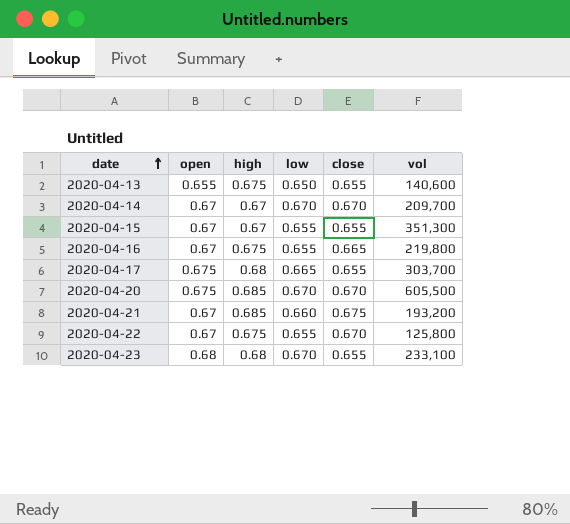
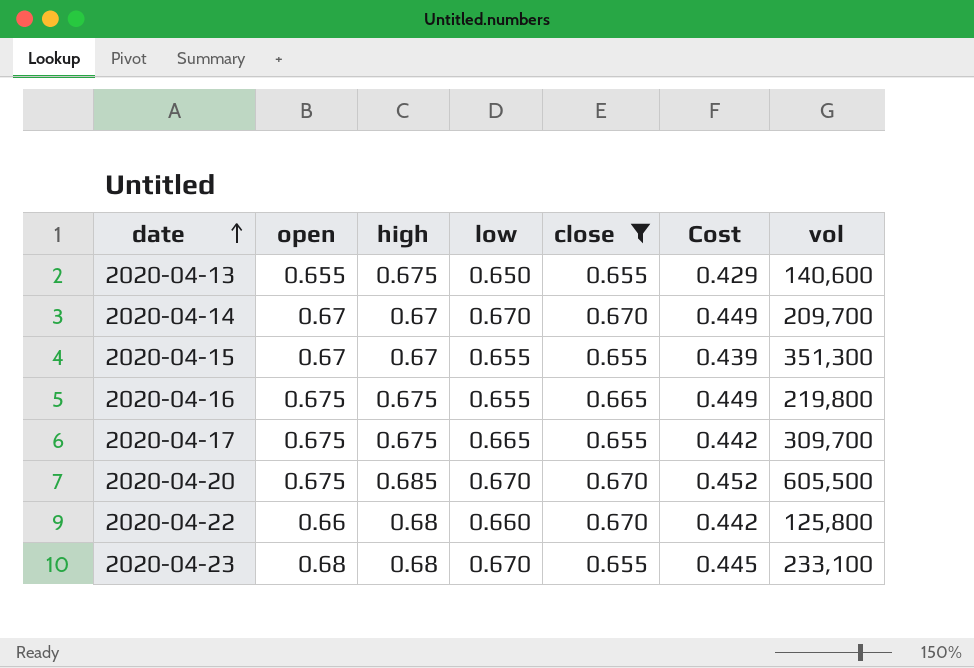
filter: none -> close != 0.675
column Cost | formula: none -> [open] * [close]
2020-04-16 | open: 0.67 -> 0.675
2020-04-17 | high: 0.68 -> 0.675
2020-04-17 | vol: 303,700 -> 309,700
2020-04-22 | open: 0.67 -> 0.66
2020-04-22 | high: 0.675 -> 0.68
2020-04-22 | low: 0.655 -> 0.660

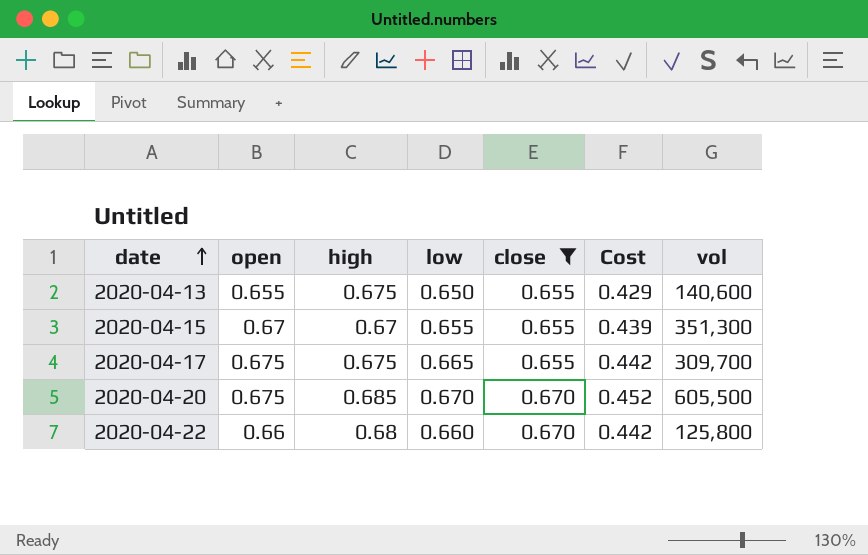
row 2020-04-14: 0.67 | 0.67 | 0.670 | 0.670 | 0.449 | 209,700 -> none
row 2020-04-16: 0.675 | 0.675 | 0.655 | 0.665 | 0.449 | 219,800 -> none
row 2020-04-23: 0.68 | 0.68 | 0.670 | 0.655 | 0.445 | 233,100 -> none

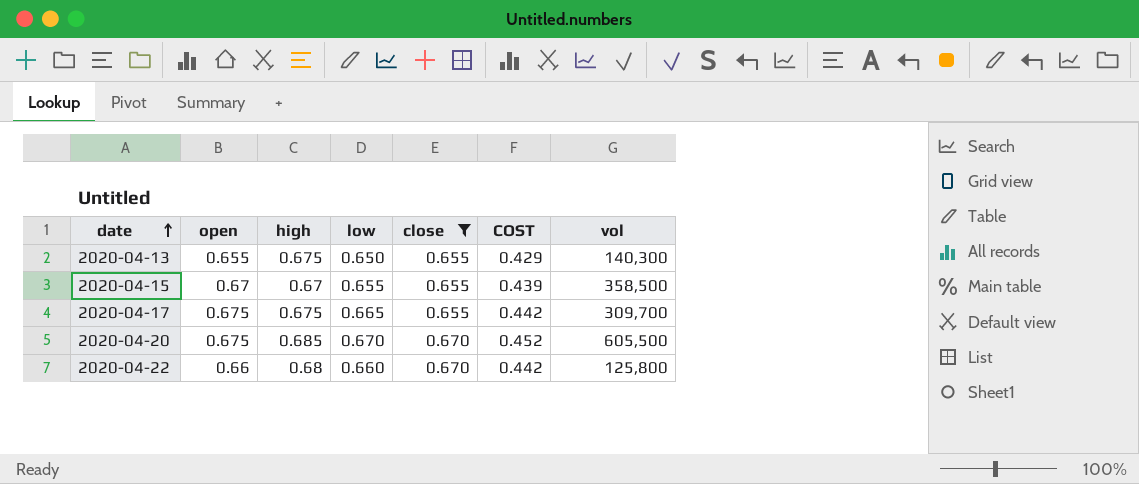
column name: Cost -> COST
2020-04-13 | vol: 140,600 -> 140,300
2020-04-15 | vol: 351,300 -> 358,500

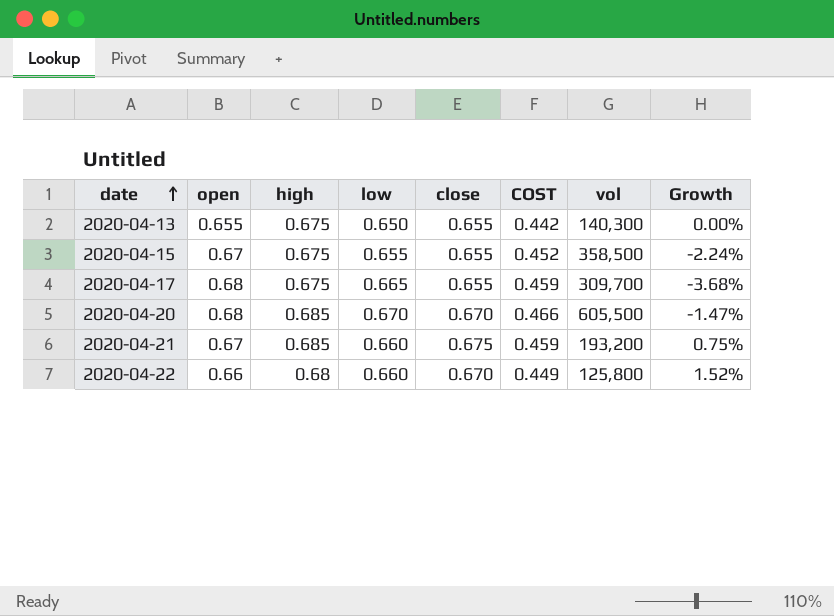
filter: close != 0.675 -> none
column COST | formula: [open] * [close] -> [open] * [high]
column Growth | formula: none -> ([close] - [open]) / [open]
2020-04-15 | high: 0.67 -> 0.675
2020-04-17 | open: 0.675 -> 0.68
2020-04-20 | open: 0.675 -> 0.68

